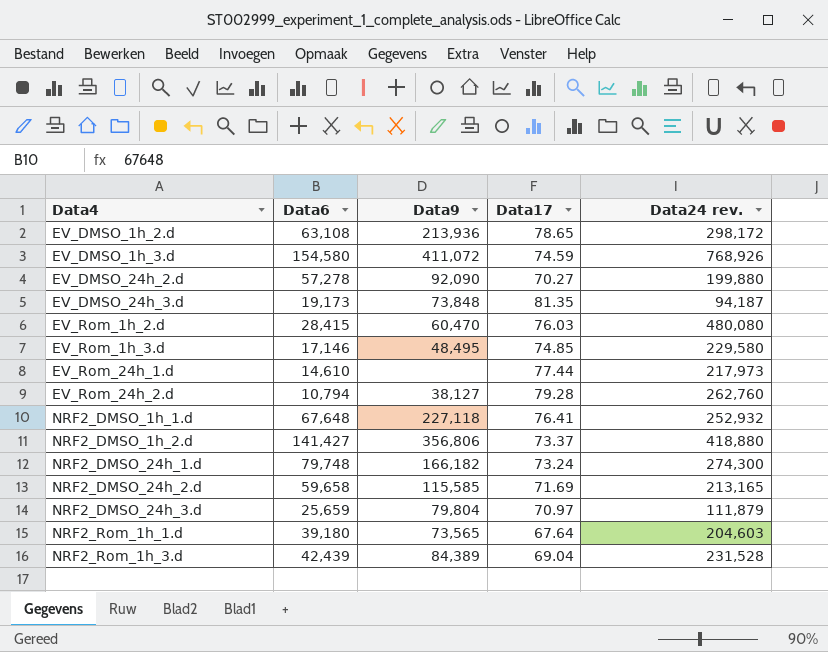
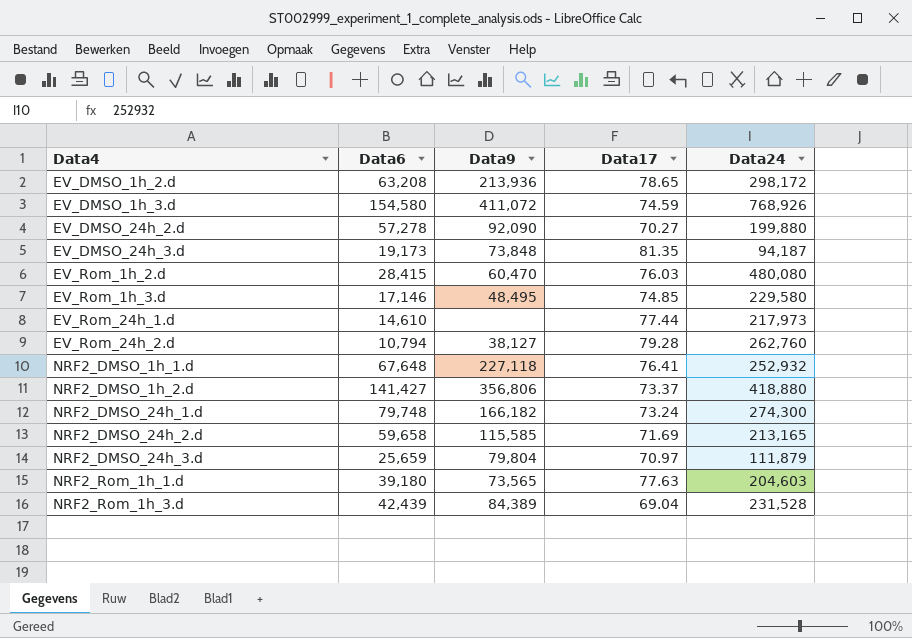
column name: Data24 rev. -> Data24
EV_DMSO_1h_2.d | Data6: 63,108 -> 63,208
NRF2_Rom_1h_1.d | Data17: 67.64 -> 77.63

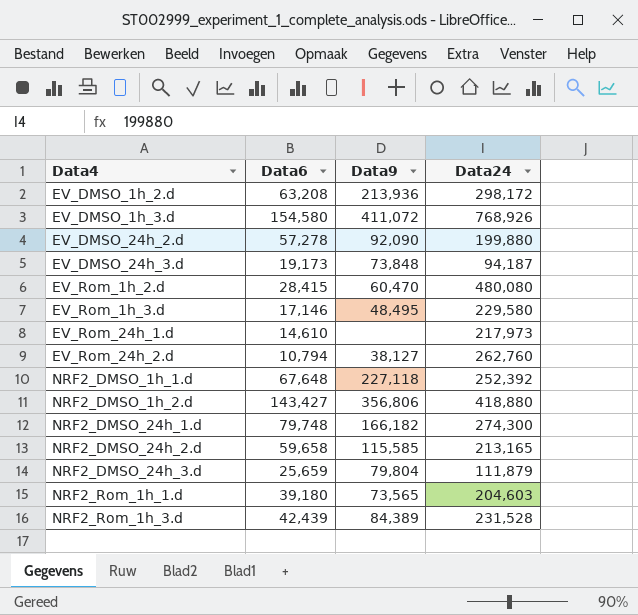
column Data17 | position: 4 -> none
NRF2_DMSO_1h_1.d | Data24: 252,932 -> 252,392
NRF2_DMSO_1h_2.d | Data6: 141,427 -> 143,427

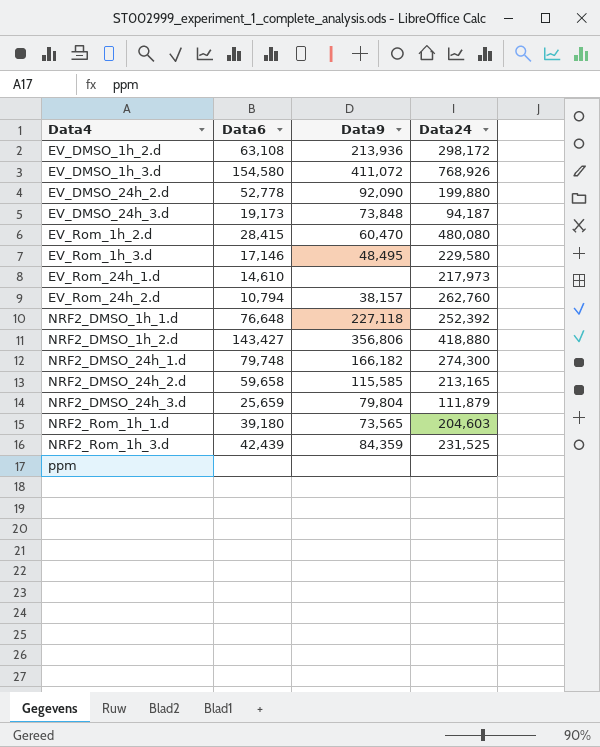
EV_DMSO_1h_2.d | Data6: 63,208 -> 63,108
EV_DMSO_24h_2.d | Data6: 57,278 -> 52,778
EV_Rom_24h_2.d | Data9: 38,127 -> 38,157
NRF2_DMSO_1h_1.d | Data6: 67,648 -> 76,648
NRF2_Rom_1h_3.d | Data9: 84,389 -> 84,359
NRF2_Rom_1h_3.d | Data24: 231,528 -> 231,525
row ppm: none -> none | none | none

